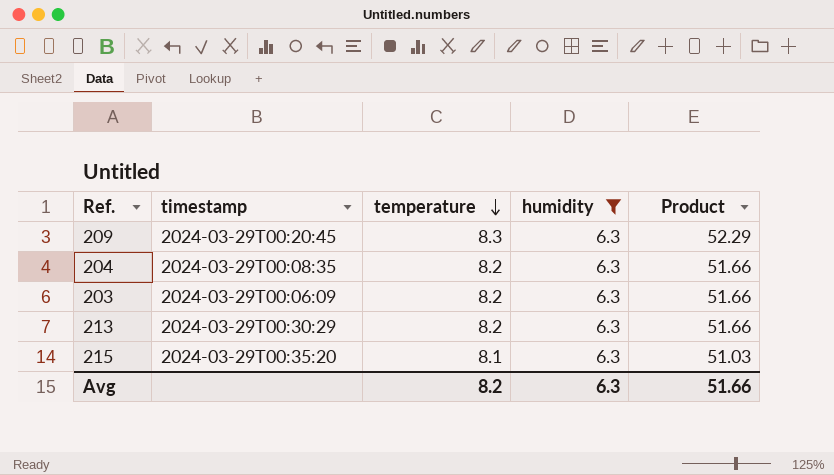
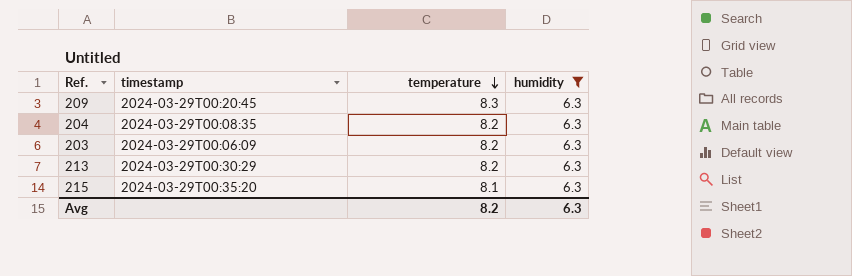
column Product | formula: [temperature] * [humidity] -> none

